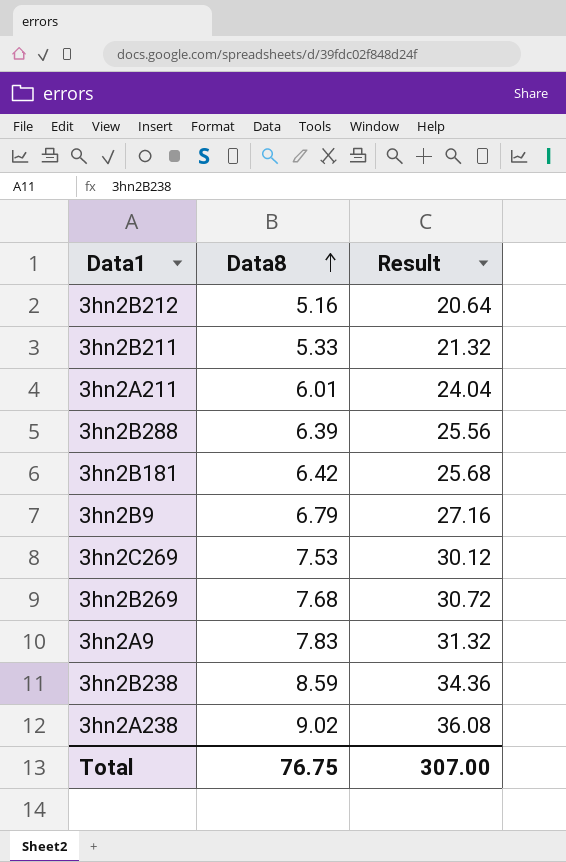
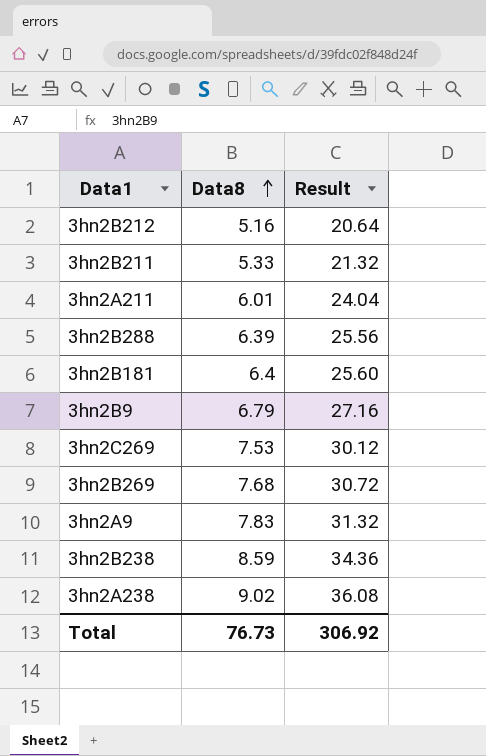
3hn2B181 | Data8: 6.42 -> 6.4
3hn2B181 | Result: 25.68 -> 25.60
Total | Data8: 76.75 -> 76.73
Total | Result: 307.00 -> 306.92

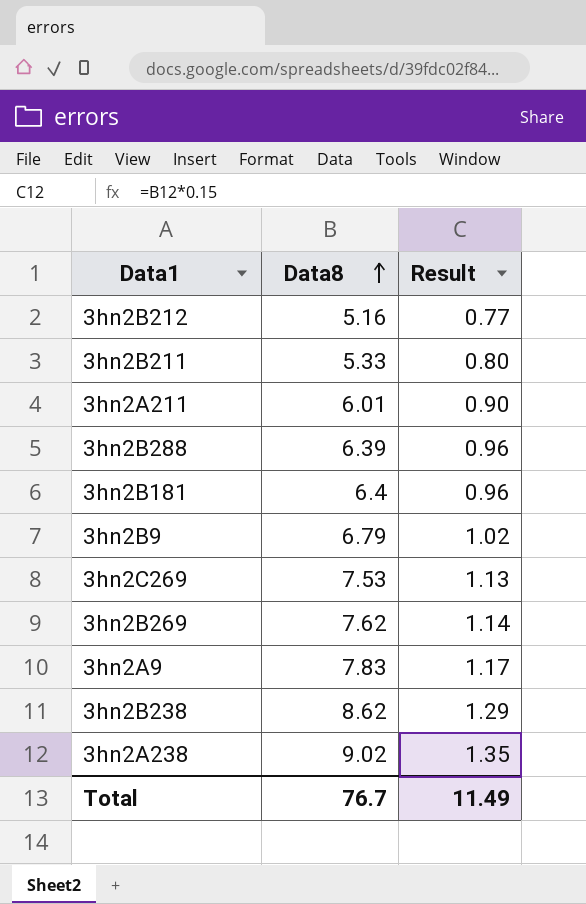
column Result | formula: [Data8] * 4 -> [Data8] * 0.15
3hn2B269 | Data8: 7.68 -> 7.62
3hn2B238 | Data8: 8.59 -> 8.62
Total | Data8: 76.73 -> 76.7
Total | Result: 306.92 -> 11.49

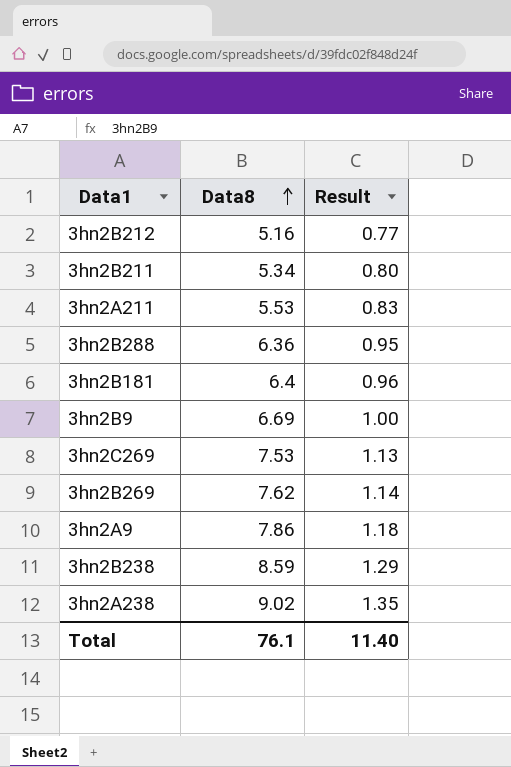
3hn2B211 | Data8: 5.33 -> 5.34
3hn2A211 | Data8: 6.01 -> 5.53
3hn2A211 | Result: 0.90 -> 0.83
3hn2B288 | Data8: 6.39 -> 6.36
3hn2B288 | Result: 0.96 -> 0.95
3hn2B9 | Data8: 6.79 -> 6.69
3hn2B9 | Result: 1.02 -> 1.00
3hn2A9 | Data8: 7.83 -> 7.86
3hn2A9 | Result: 1.17 -> 1.18
3hn2B238 | Data8: 8.62 -> 8.59
Total | Data8: 76.7 -> 76.1
Total | Result: 11.49 -> 11.40

